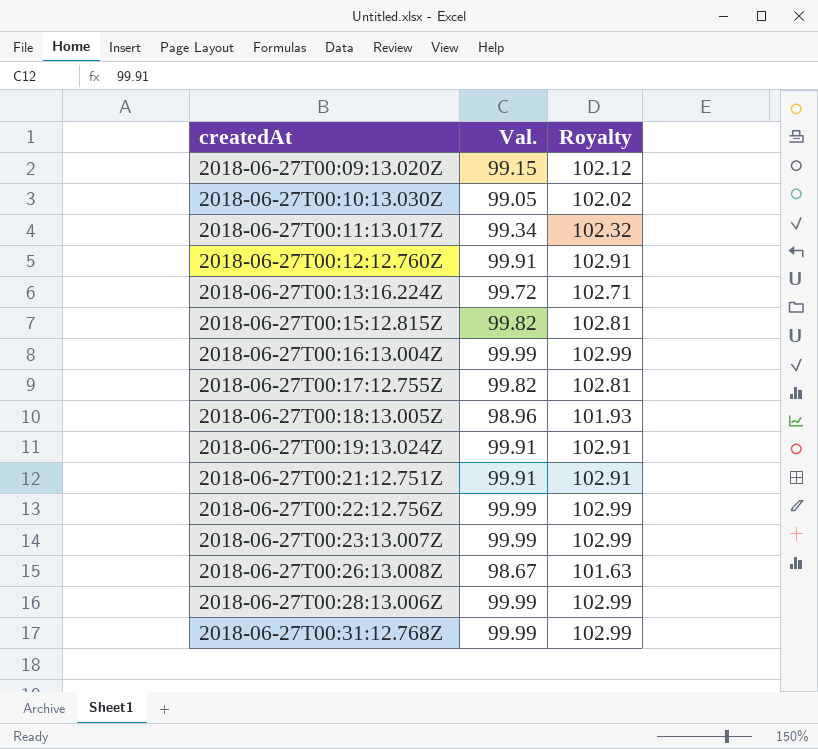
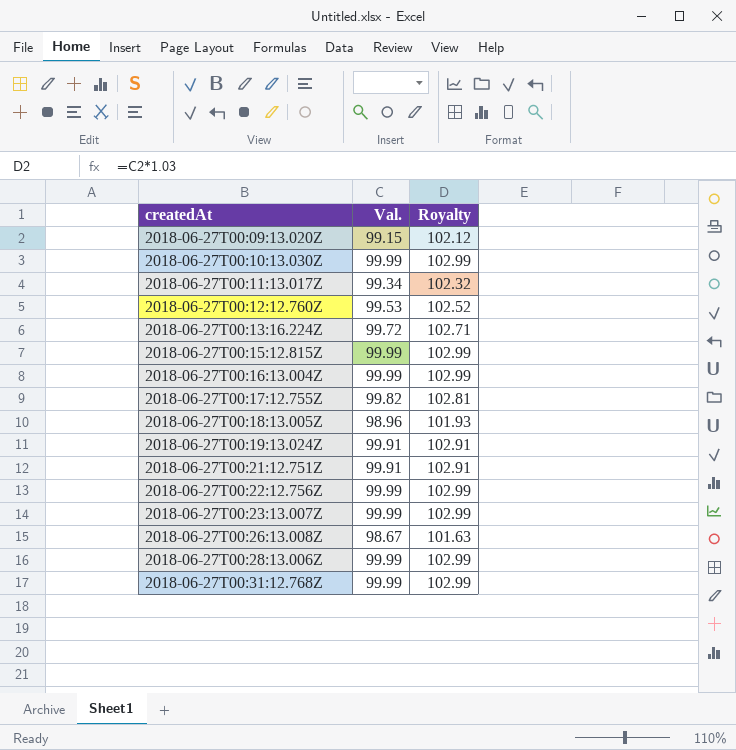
2018-06-27T00:10:13.030Z | Val.: 99.05 -> 99.99
2018-06-27T00:10:13.030Z | Royalty: 102.02 -> 102.99
2018-06-27T00:12:12.760Z | Val.: 99.91 -> 99.53
2018-06-27T00:12:12.760Z | Royalty: 102.91 -> 102.52
2018-06-27T00:15:12.815Z | Val.: 99.82 -> 99.99
2018-06-27T00:15:12.815Z | Royalty: 102.81 -> 102.99

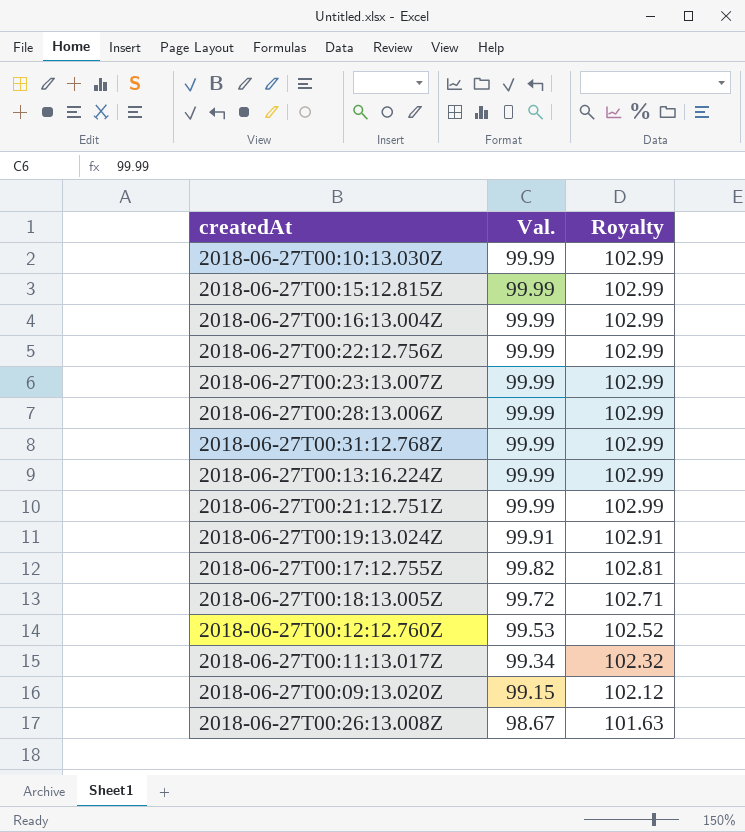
row order: createdAt ascending -> Val. descending
2018-06-27T00:13:16.224Z | Val.: 99.72 -> 99.99
2018-06-27T00:13:16.224Z | Royalty: 102.71 -> 102.99
2018-06-27T00:21:12.751Z | Val.: 99.91 -> 99.99
2018-06-27T00:21:12.751Z | Royalty: 102.91 -> 102.99
2018-06-27T00:18:13.005Z | Val.: 98.96 -> 99.72
2018-06-27T00:18:13.005Z | Royalty: 101.93 -> 102.71

